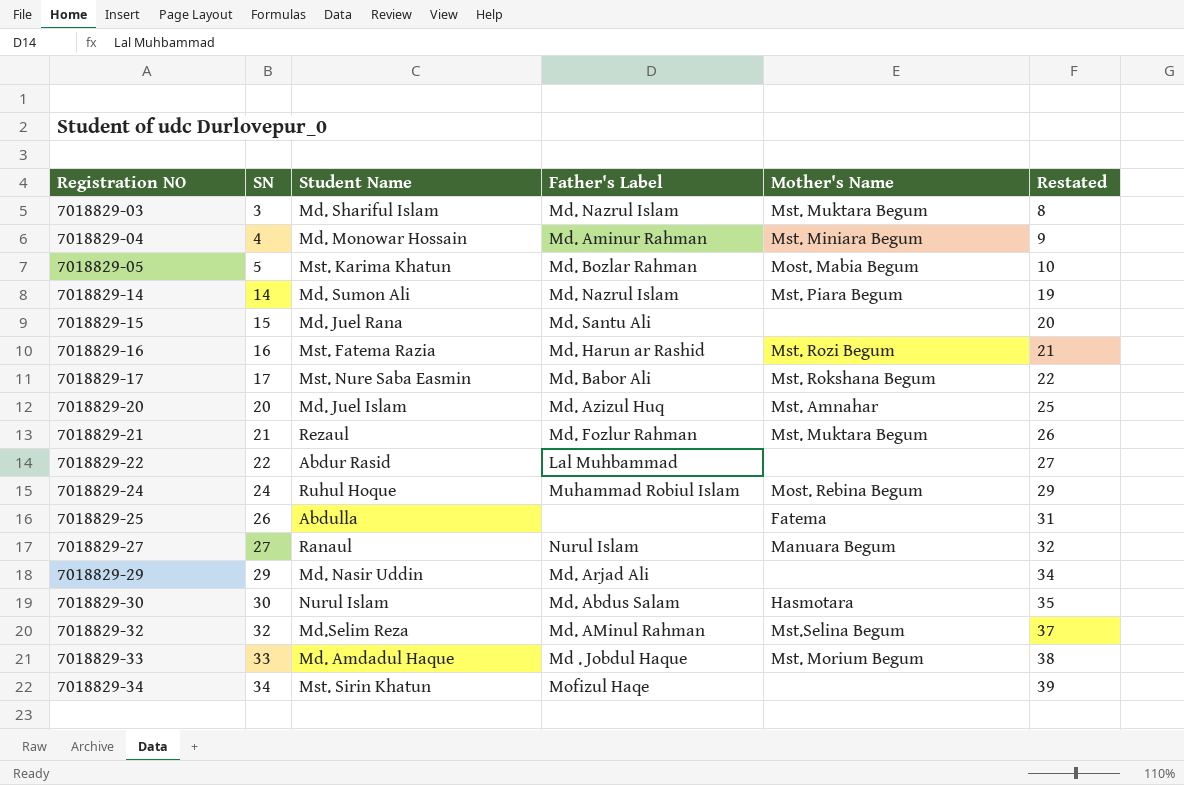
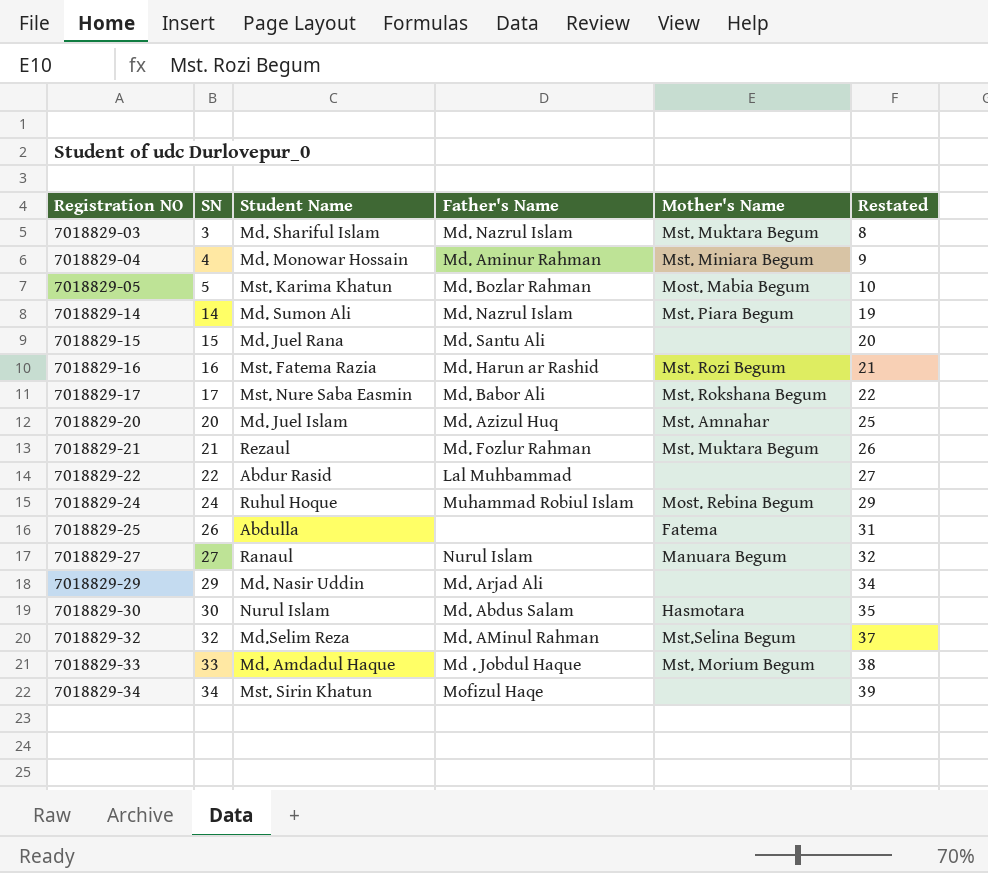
column name: Father's Label -> Father's Name

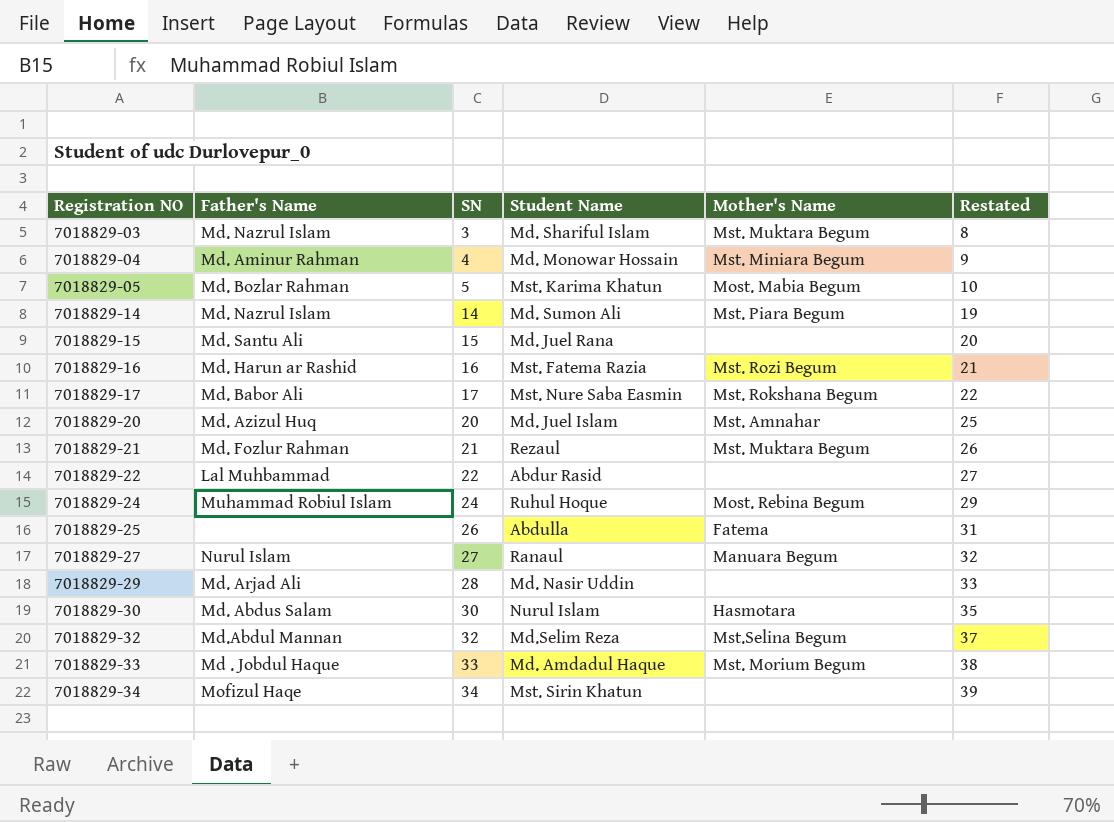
column Father's Name | position: 4 -> 2
7018829-29 | SN: 29 -> 28
7018829-29 | Restated: 34 -> 33
7018829-32 | Father's Name: Md. AMinul Rahman -> Md.Abdul Mannan

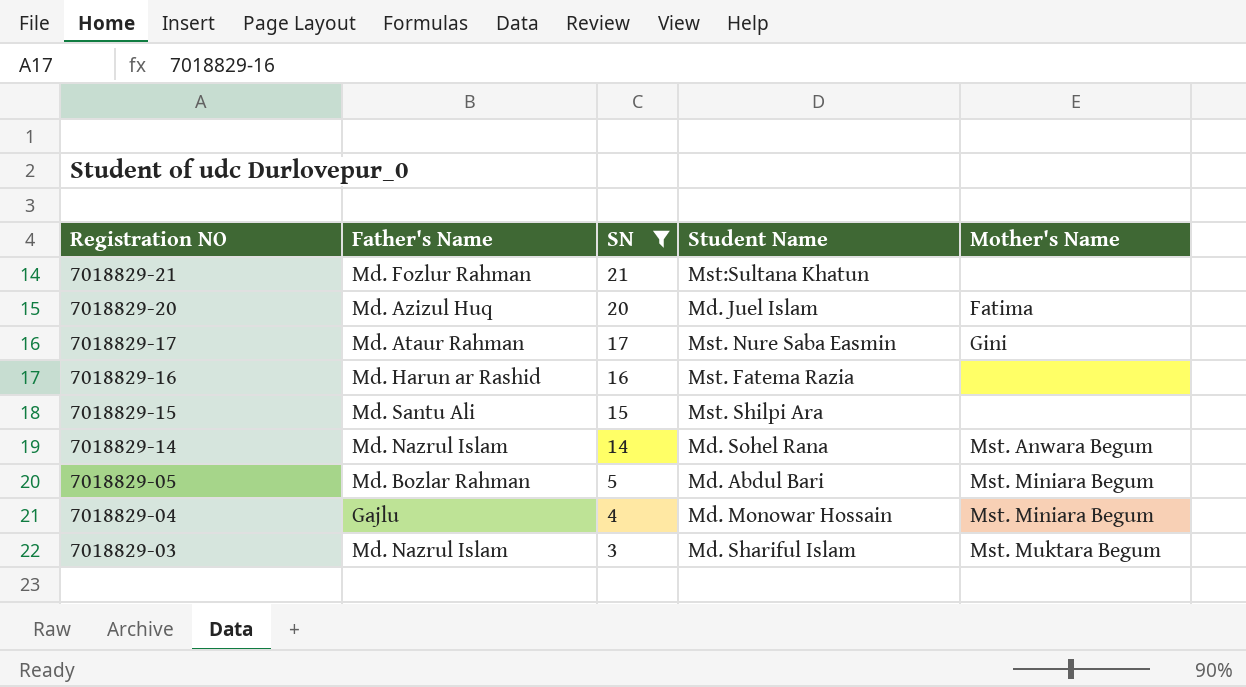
filter: none -> SN <= 21
row order: Registration NO ascending -> Registration NO descending
column Restated | formula: [SN] + 5 -> none
7018829-21 | Student Name: Rezaul -> Mst:Sultana Khatun
7018829-21 | Mother's Name: Mst. Muktara Begum -> none
7018829-20 | Mother's Name: Mst. Amnahar -> Fatima
7018829-17 | Father's Name: Md. Babor Ali -> Md. Ataur Rahman
7018829-17 | Mother's Name: Mst. Rokshana Begum -> Gini
7018829-16 | Mother's Name: Mst. Rozi Begum -> none
7018829-15 | Student Name: Md. Juel Rana -> Mst. Shilpi Ara
7018829-14 | Student Name: Md. Sumon Ali -> Md. Sohel Rana
7018829-14 | Mother's Name: Mst. Piara Begum -> Mst. Anwara Begum
7018829-05 | Student Name: Mst. Karima Khatun -> Md. Abdul Bari
7018829-05 | Mother's Name: Most. Mabia Begum -> Mst. Miniara Begum
7018829-04 | Father's Name: Md. Aminur Rahman -> Gajlu

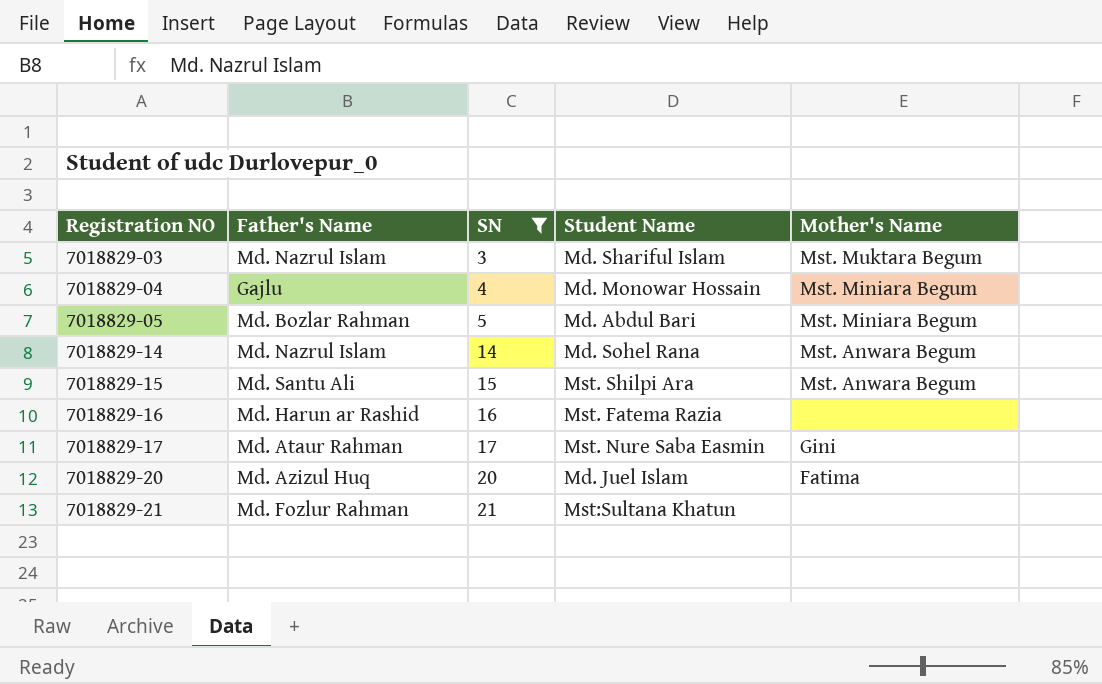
row order: Registration NO descending -> Registration NO ascending
7018829-15 | Mother's Name: none -> Mst. Anwara Begum

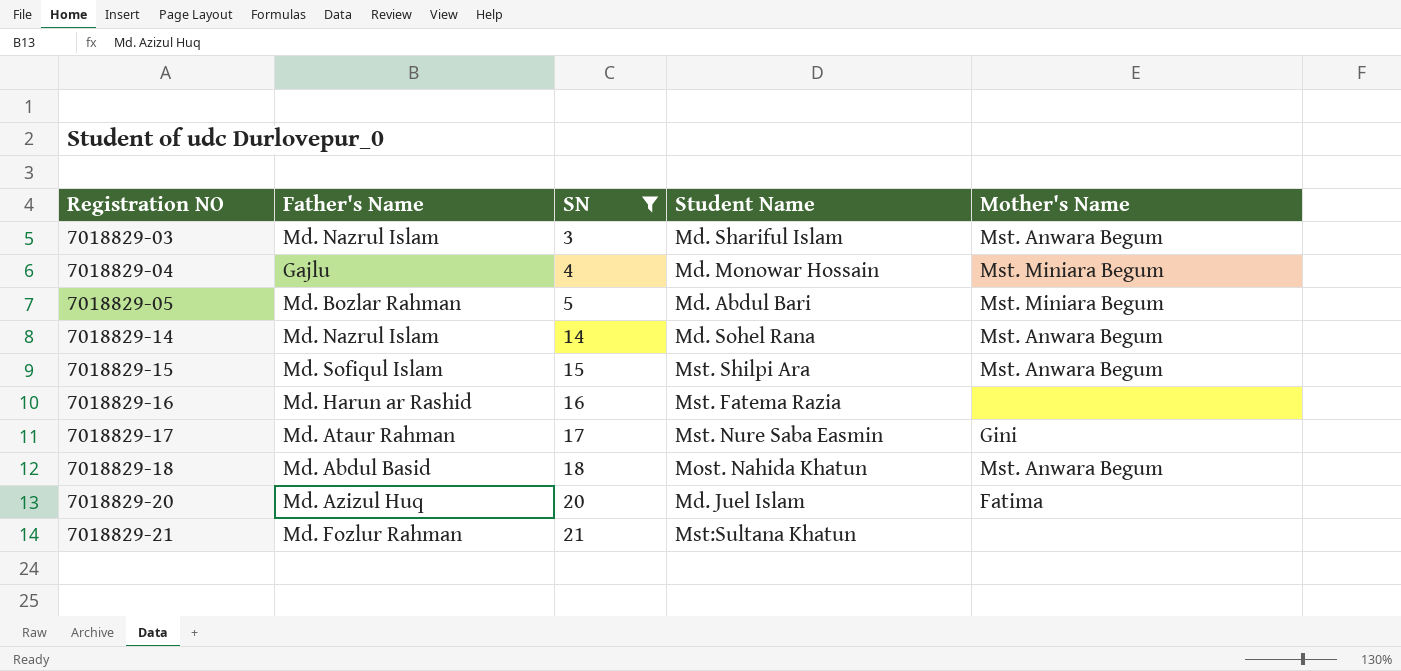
7018829-03 | Mother's Name: Mst. Muktara Begum -> Mst. Anwara Begum
7018829-15 | Father's Name: Md. Santu Ali -> Md. Sofiqul Islam
row 7018829-18: none -> Md. Abdul Basid | 18 | Most. Nahida Khatun | Mst. Anwara Begum

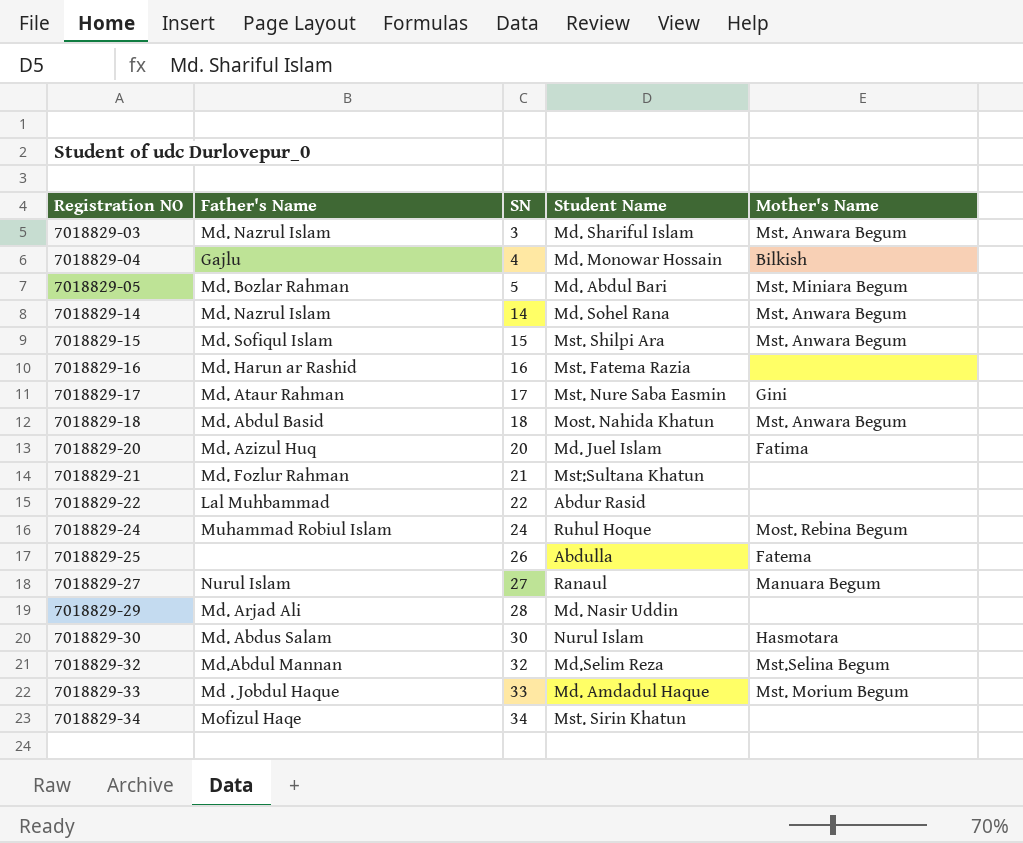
filter: SN <= 21 -> none
7018829-04 | Mother's Name: Mst. Miniara Begum -> Bilkish

